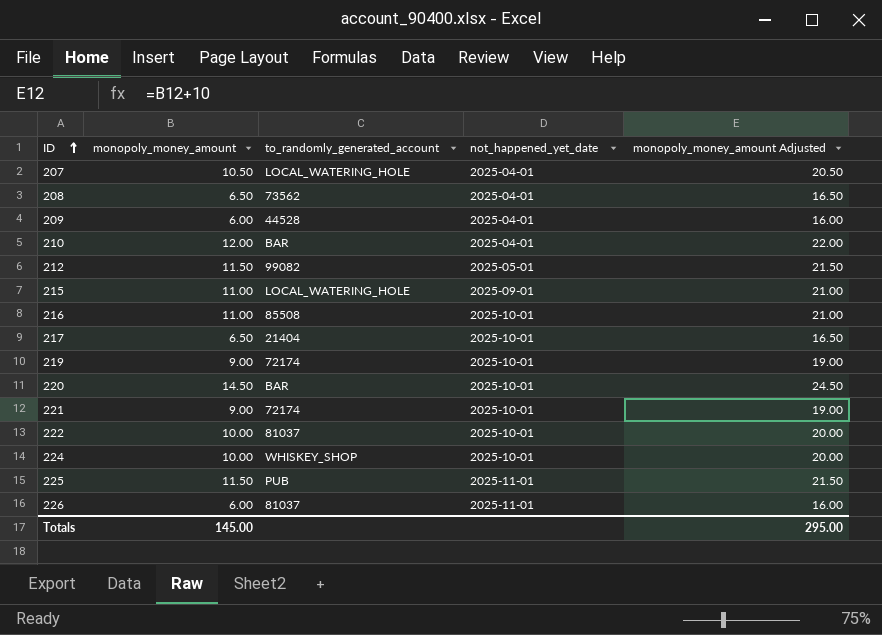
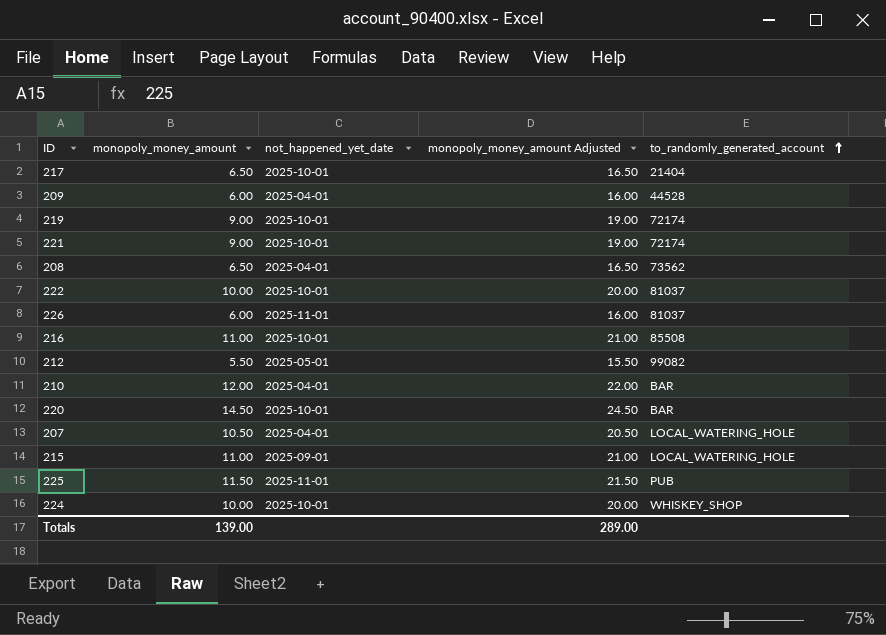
row order: ID ascending -> to_randomly_generated_account ascending
column to_randomly_generated_account | position: 3 -> 5
212 | monopoly_money_amount: 11.50 -> 5.50
212 | monopoly_money_amount Adjusted: 21.50 -> 15.50
Totals | monopoly_money_amount: 145.00 -> 139.00
Totals | monopoly_money_amount Adjusted: 295.00 -> 289.00

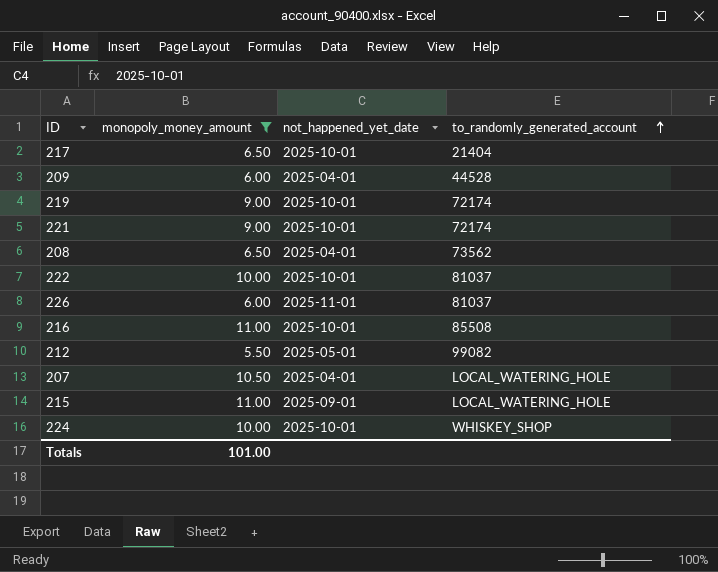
filter: none -> monopoly_money_amount <= 11.00
column monopoly_money_amount Adjusted | formula: [monopoly_money_amount] + 10 -> none
Totals | monopoly_money_amount: 139.00 -> 101.00

